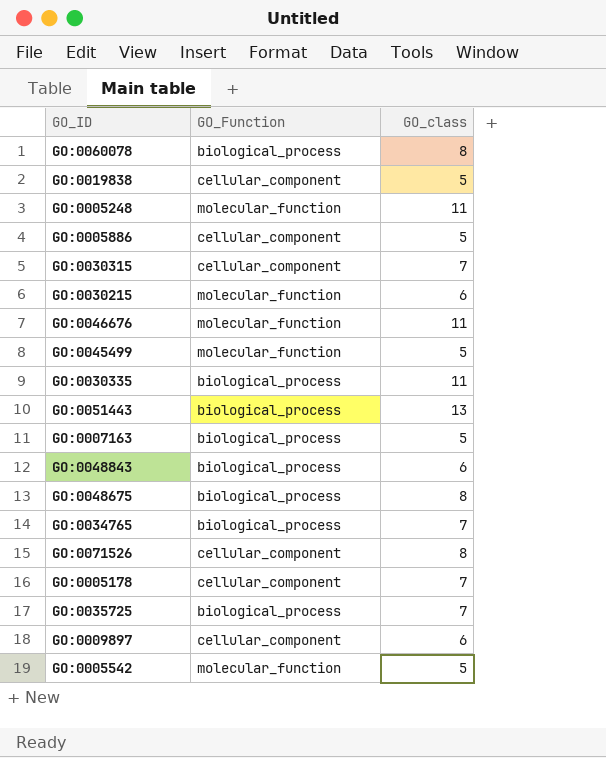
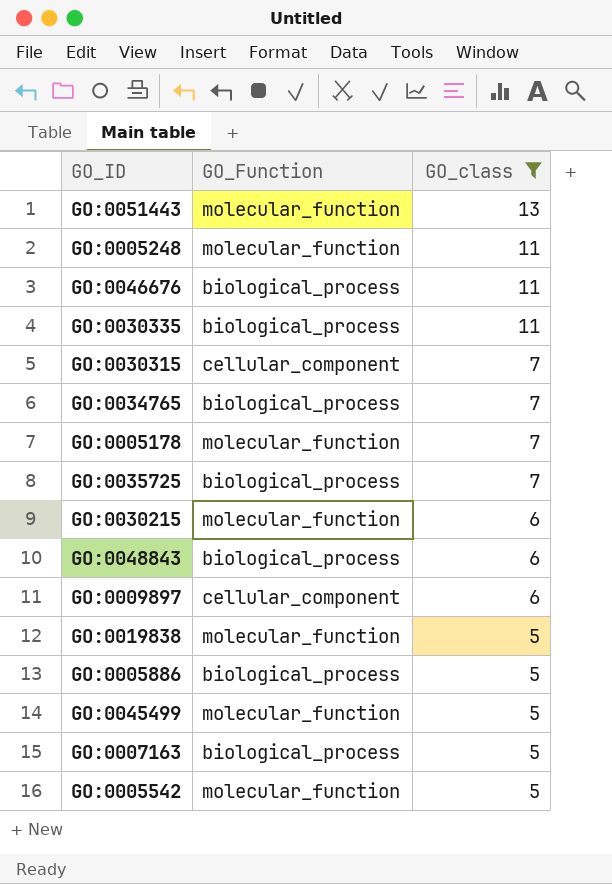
filter: none -> GO_class != 8
row order: none -> GO_class descending
GO:0051443 | GO_Function: biological_process -> molecular_function
GO:0046676 | GO_Function: molecular_function -> biological_process
GO:0005178 | GO_Function: cellular_component -> molecular_function
GO:0019838 | GO_Function: cellular_component -> molecular_function
GO:0005886 | GO_Function: cellular_component -> biological_process

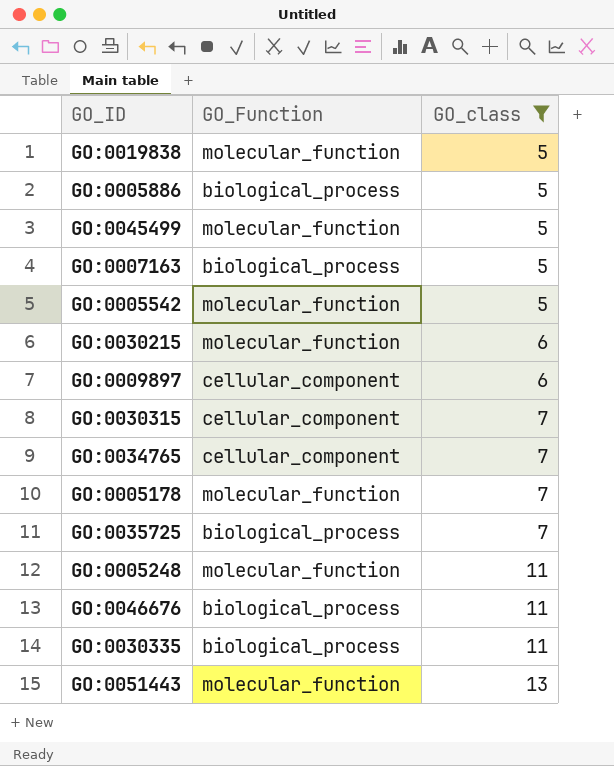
row order: GO_class descending -> GO_class ascending
row GO:0048843: biological_process | 6 -> none
GO:0034765 | GO_Function: biological_process -> cellular_component

